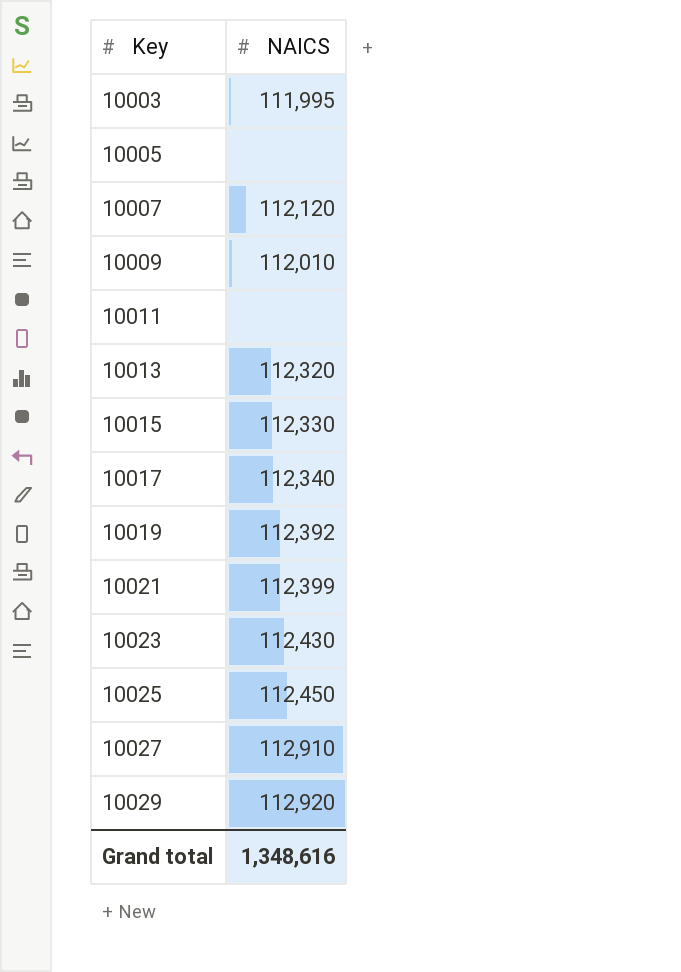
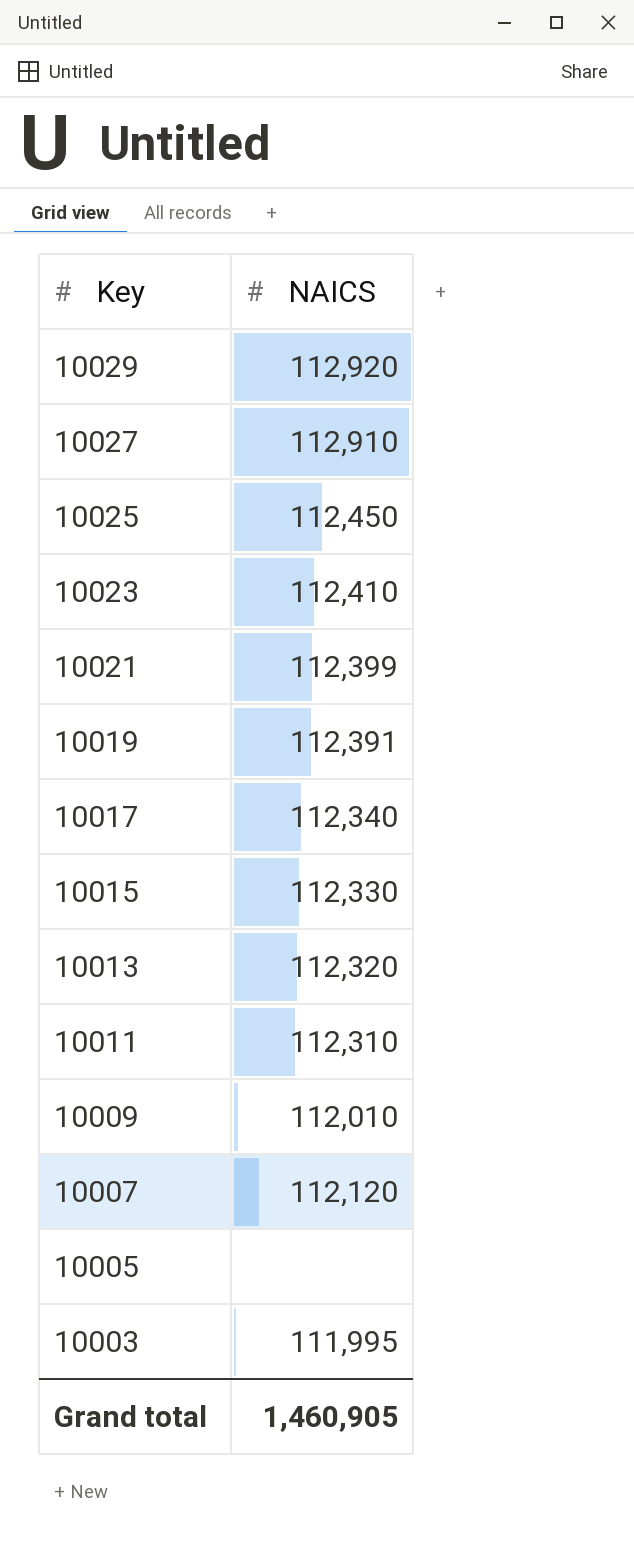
row order: Key ascending -> Key descending
10023 | NAICS: 112,430 -> 112,410
10019 | NAICS: 112,392 -> 112,391
10011 | NAICS: none -> 112,310
Grand total | NAICS: 1,348,616 -> 1,460,905

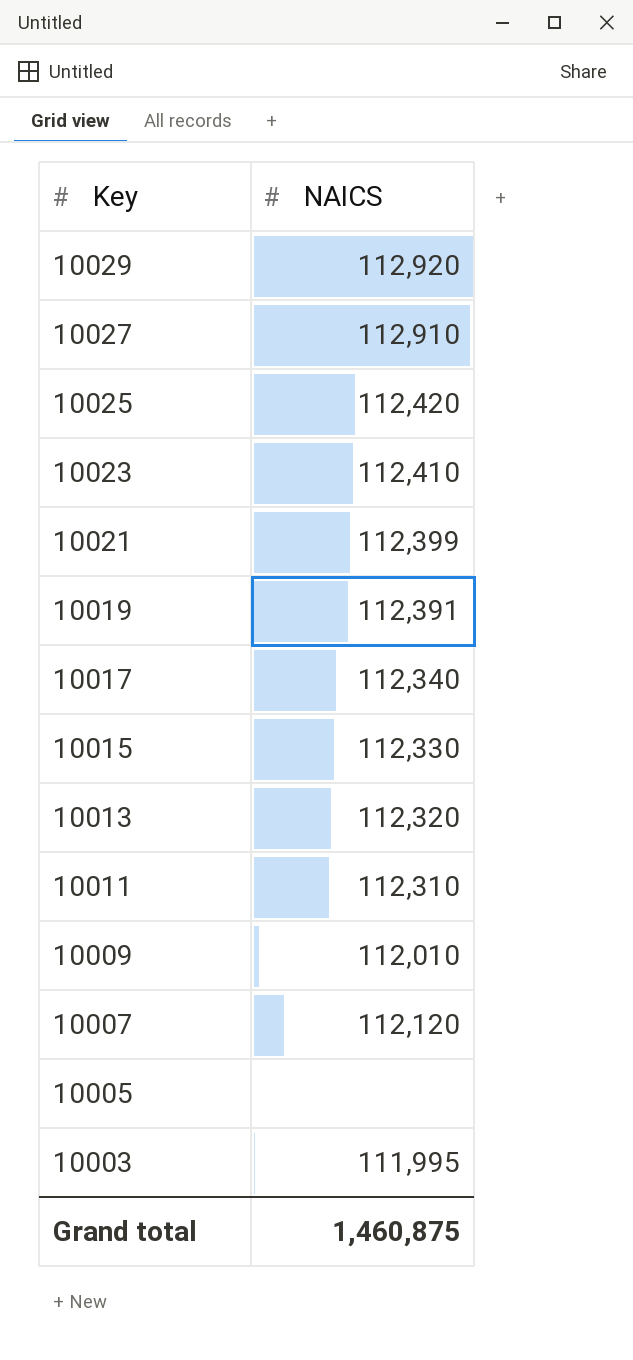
10025 | NAICS: 112,450 -> 112,420
Grand total | NAICS: 1,460,905 -> 1,460,875

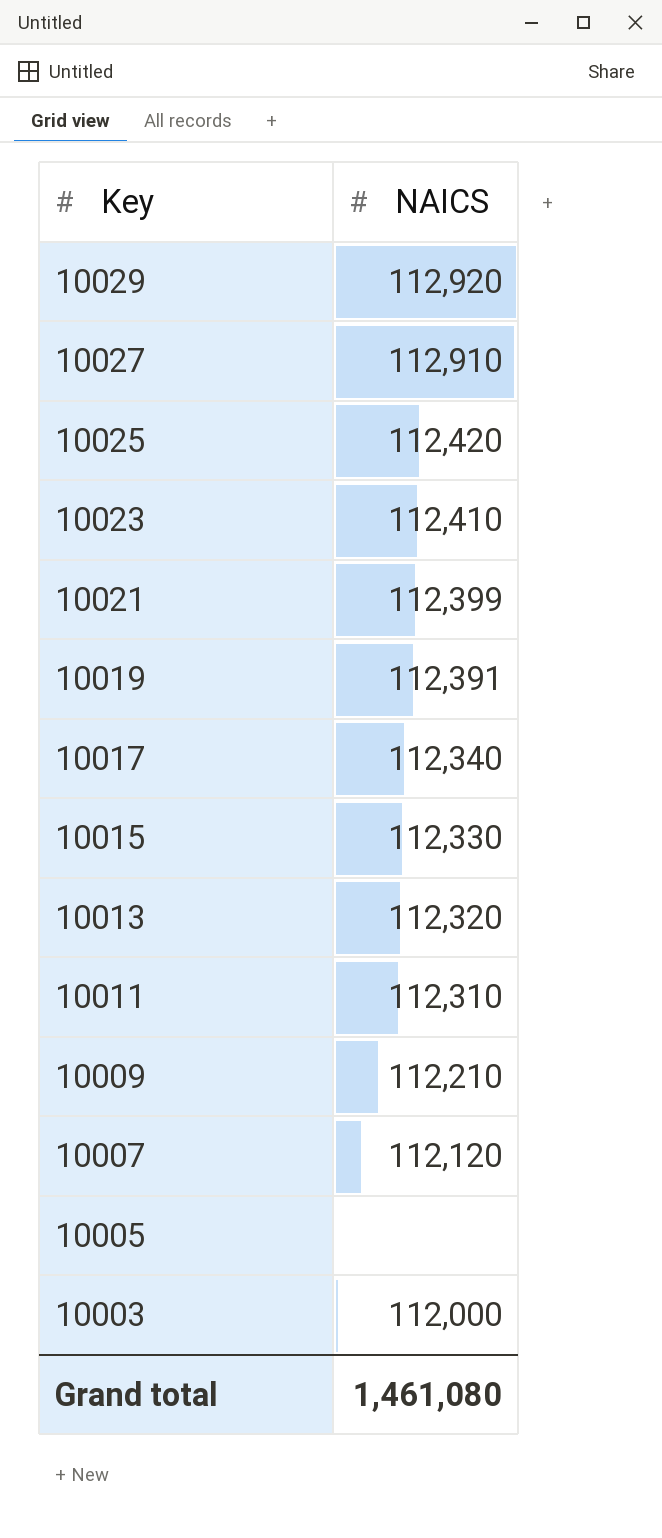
10009 | NAICS: 112,010 -> 112,210
10003 | NAICS: 111,995 -> 112,000
Grand total | NAICS: 1,460,875 -> 1,461,080

